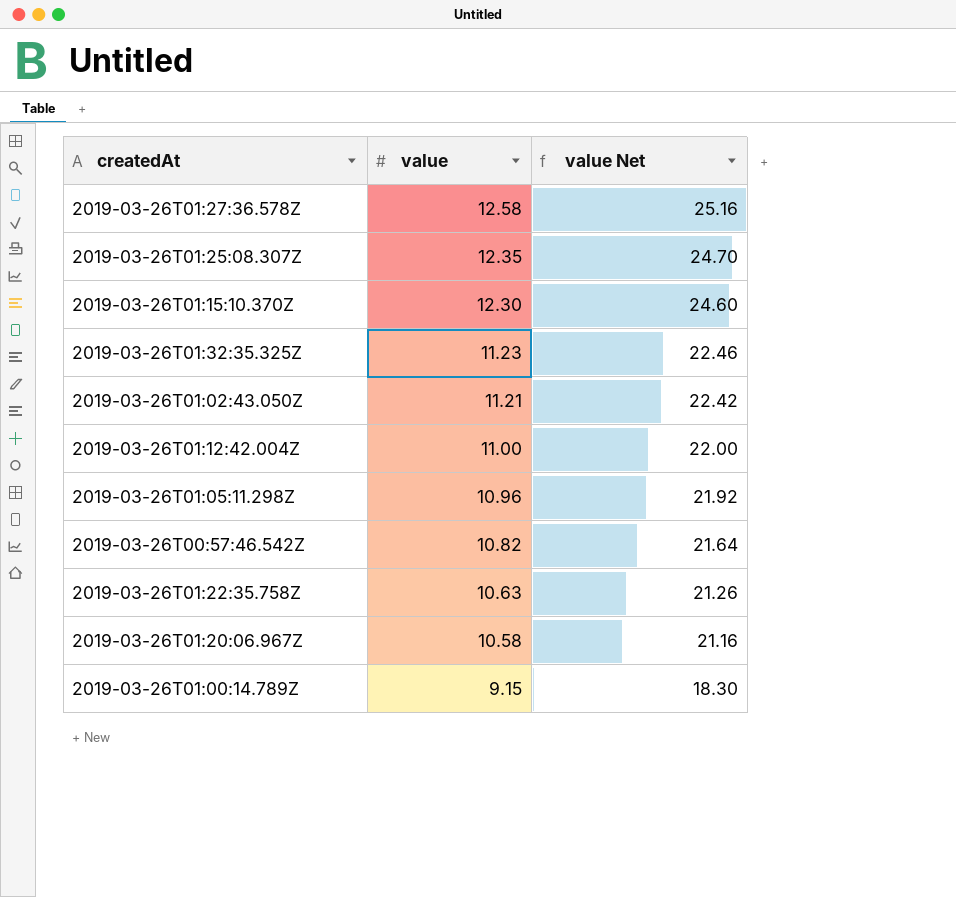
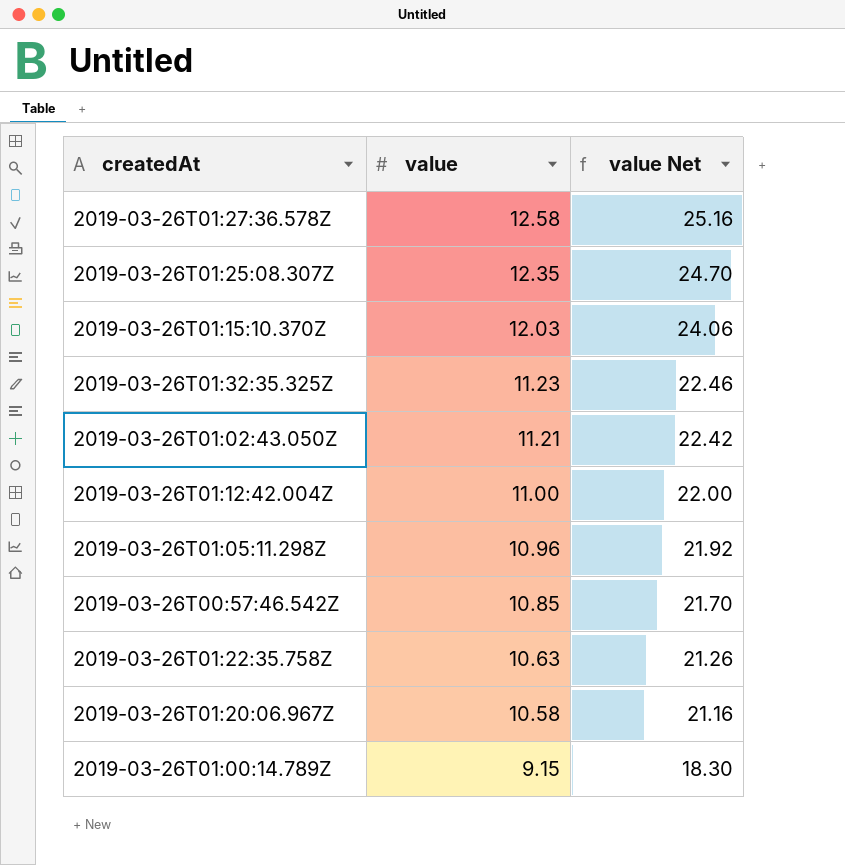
2019-03-26T01:15:10.370Z | value: 12.30 -> 12.03
2019-03-26T01:15:10.370Z | value Net: 24.60 -> 24.06
2019-03-26T00:57:46.542Z | value: 10.82 -> 10.85
2019-03-26T00:57:46.542Z | value Net: 21.64 -> 21.70

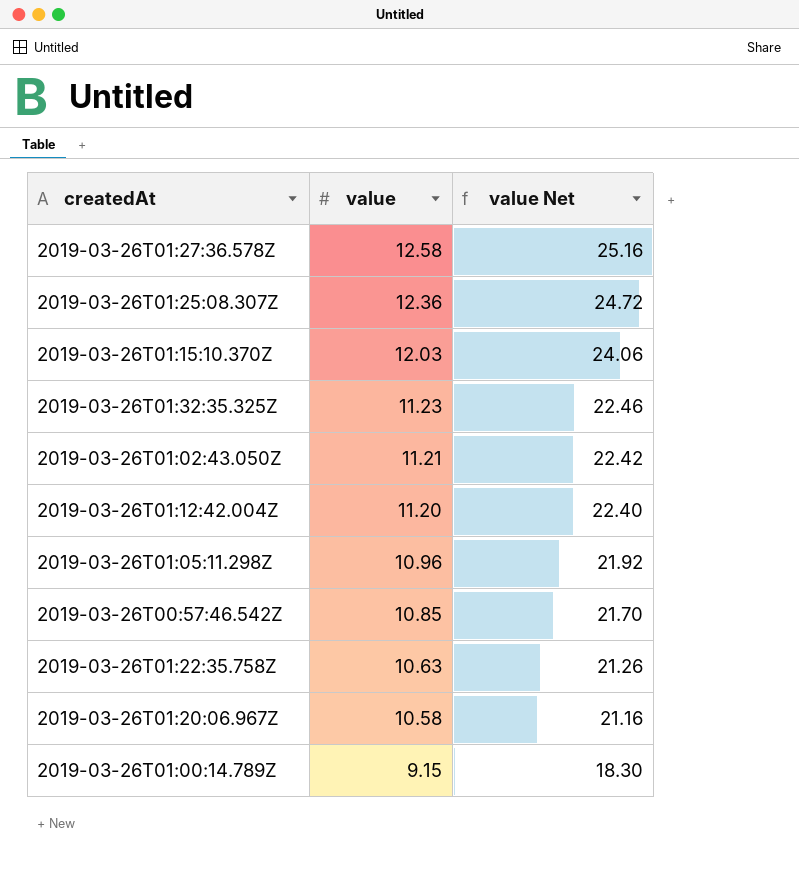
2019-03-26T01:25:08.307Z | value: 12.35 -> 12.36
2019-03-26T01:25:08.307Z | value Net: 24.70 -> 24.72
2019-03-26T01:12:42.004Z | value: 11.00 -> 11.20
2019-03-26T01:12:42.004Z | value Net: 22.00 -> 22.40

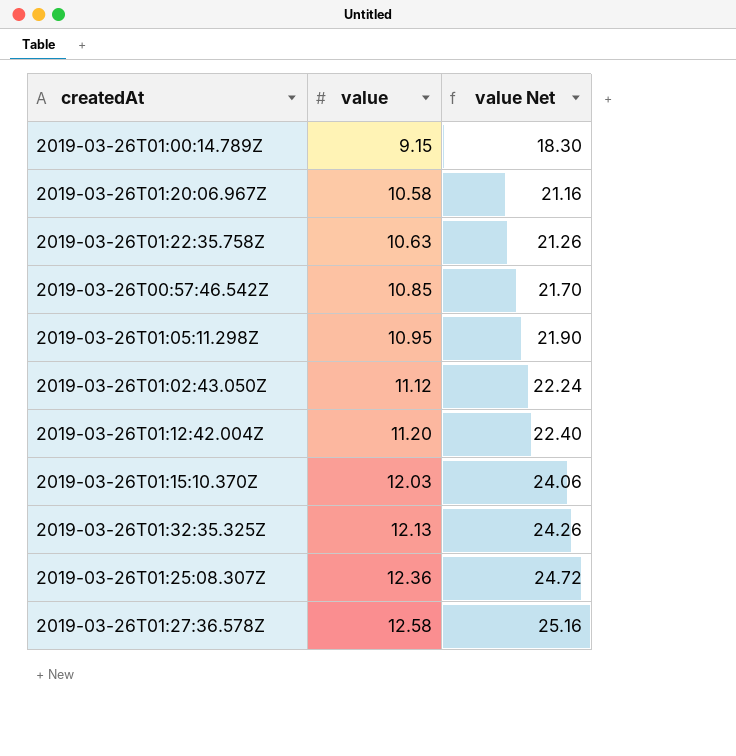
row order: value descending -> value ascending
2019-03-26T01:05:11.298Z | value: 10.96 -> 10.95
2019-03-26T01:05:11.298Z | value Net: 21.92 -> 21.90
2019-03-26T01:02:43.050Z | value: 11.21 -> 11.12
2019-03-26T01:02:43.050Z | value Net: 22.42 -> 22.24
2019-03-26T01:32:35.325Z | value: 11.23 -> 12.13
2019-03-26T01:32:35.325Z | value Net: 22.46 -> 24.26

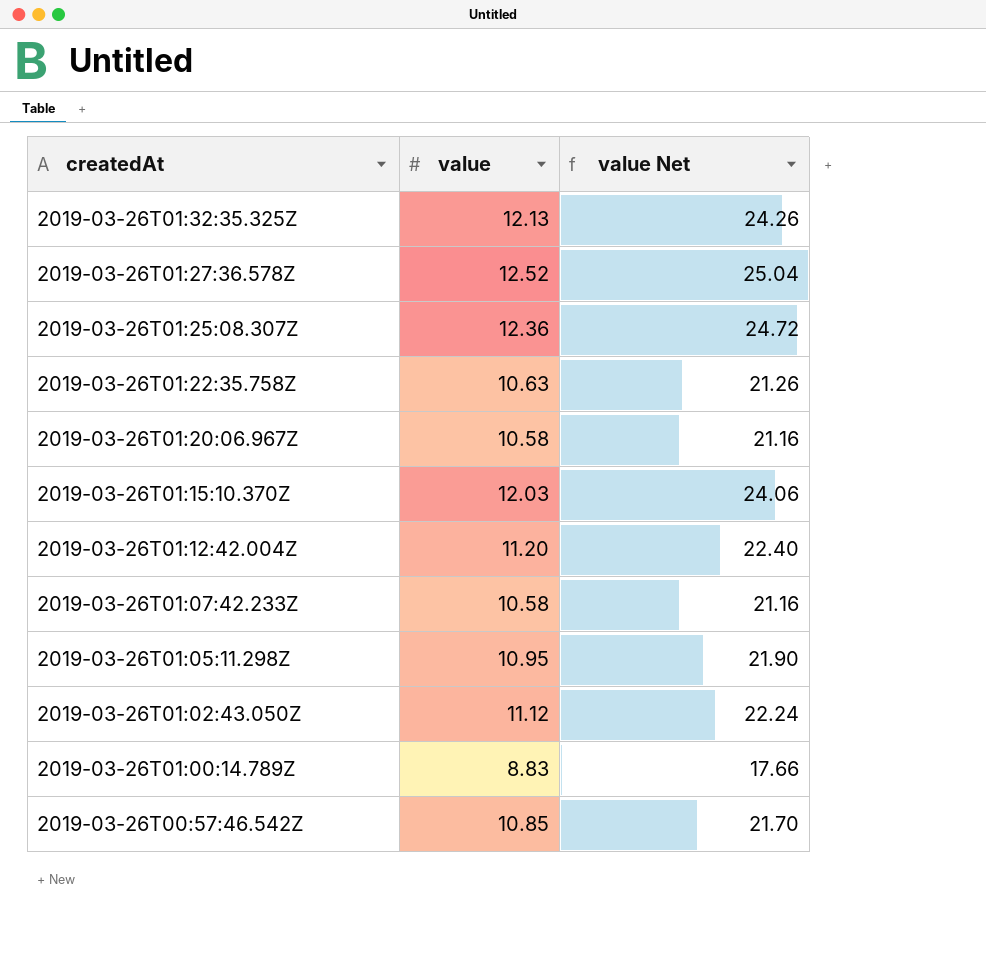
row order: value ascending -> createdAt descending
2019-03-26T01:27:36.578Z | value: 12.58 -> 12.52
2019-03-26T01:27:36.578Z | value Net: 25.16 -> 25.04
row 2019-03-26T01:07:42.233Z: none -> 10.58 | 21.16
2019-03-26T01:00:14.789Z | value: 9.15 -> 8.83
2019-03-26T01:00:14.789Z | value Net: 18.30 -> 17.66

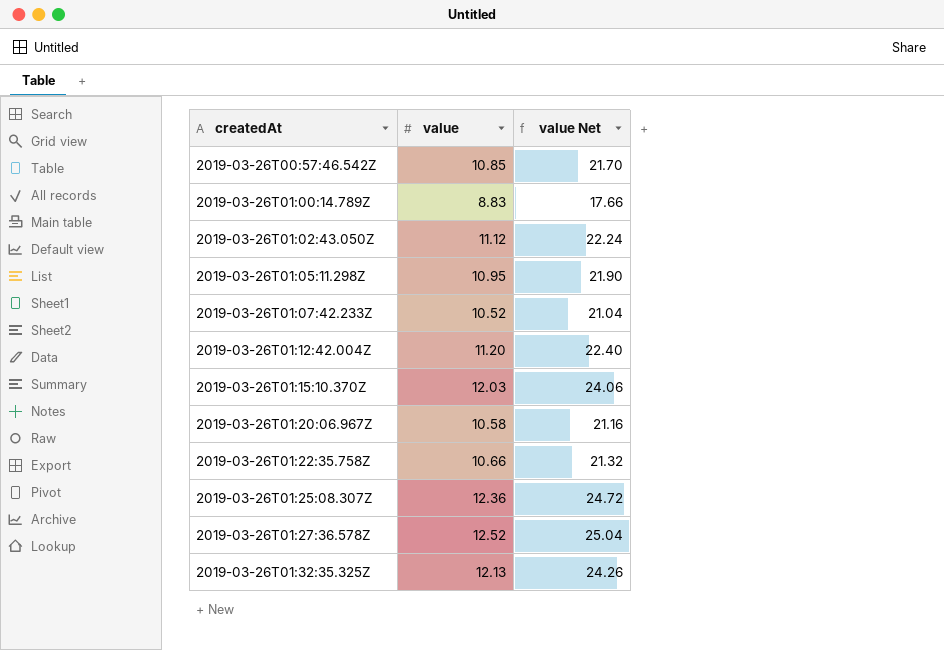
row order: createdAt descending -> createdAt ascending
2019-03-26T01:07:42.233Z | value: 10.58 -> 10.52
2019-03-26T01:07:42.233Z | value Net: 21.16 -> 21.04
2019-03-26T01:22:35.758Z | value: 10.63 -> 10.66
2019-03-26T01:22:35.758Z | value Net: 21.26 -> 21.32

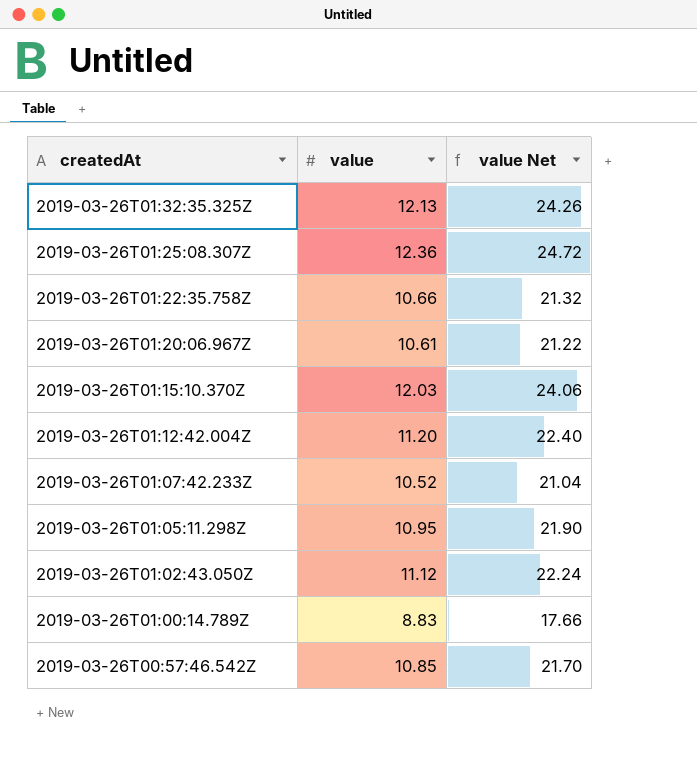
row order: createdAt ascending -> createdAt descending
row 2019-03-26T01:27:36.578Z: 12.52 | 25.04 -> none
2019-03-26T01:20:06.967Z | value: 10.58 -> 10.61
2019-03-26T01:20:06.967Z | value Net: 21.16 -> 21.22

